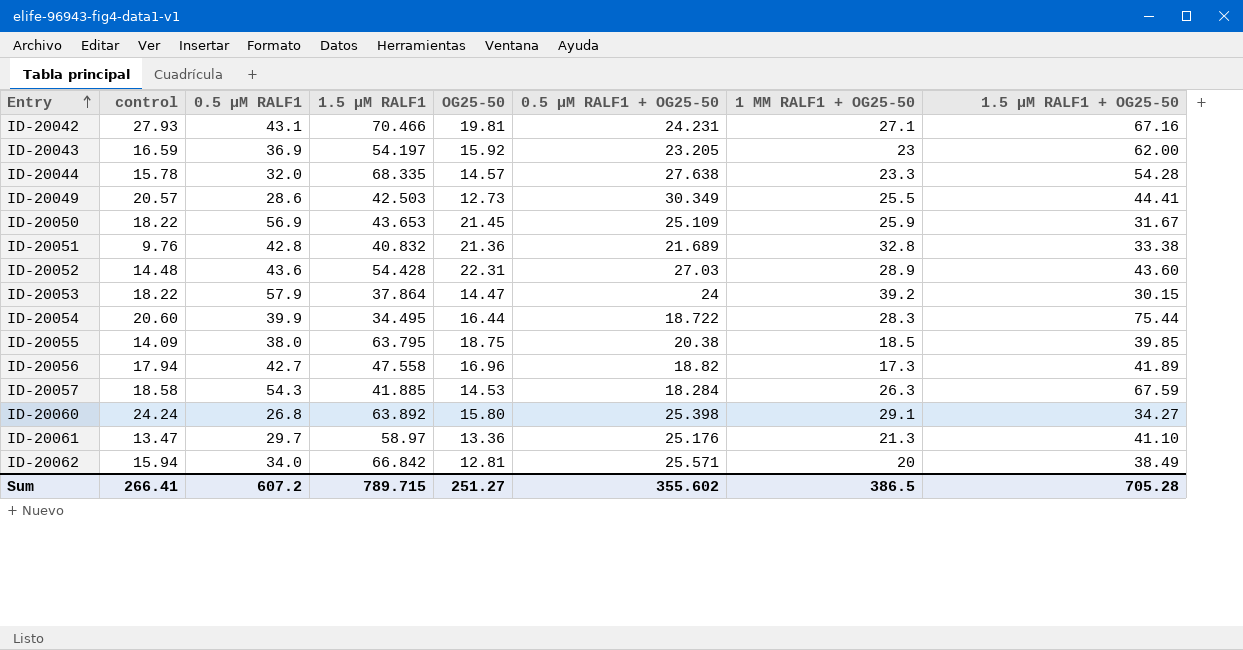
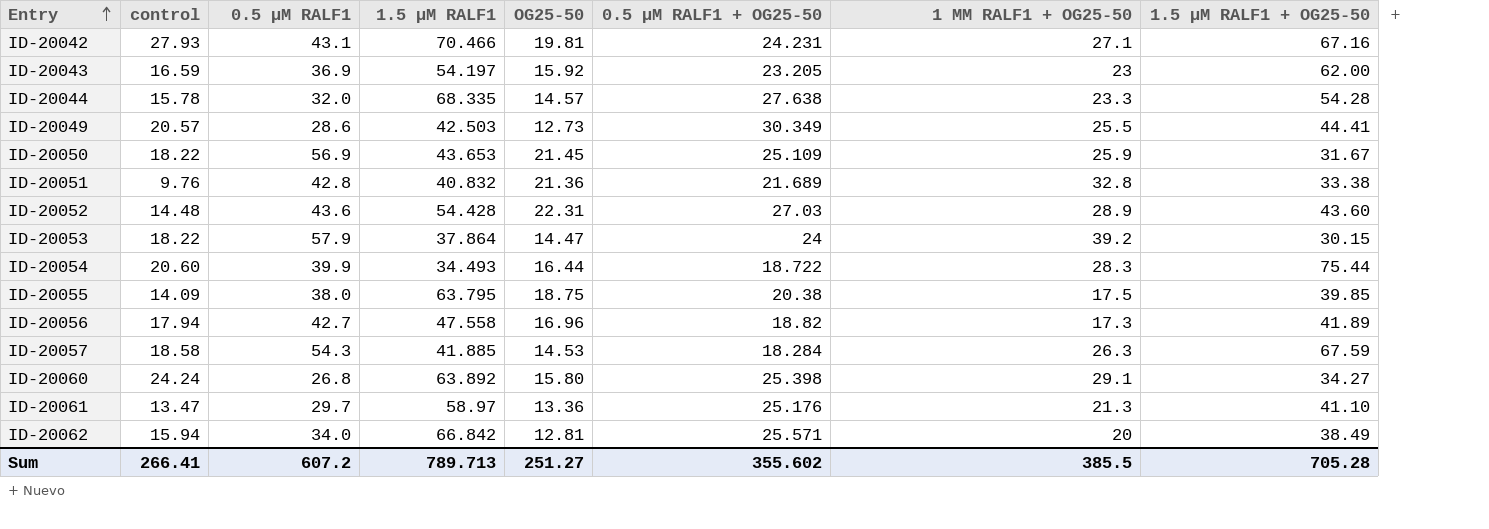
ID-20054 | 1.5 µM RALF1: 34.495 -> 34.493
ID-20055 | 1 ΜM RALF1 + OG25-50: 18.5 -> 17.5
Sum | 1.5 µM RALF1: 789.715 -> 789.713
Sum | 1 ΜM RALF1 + OG25-50: 386.5 -> 385.5

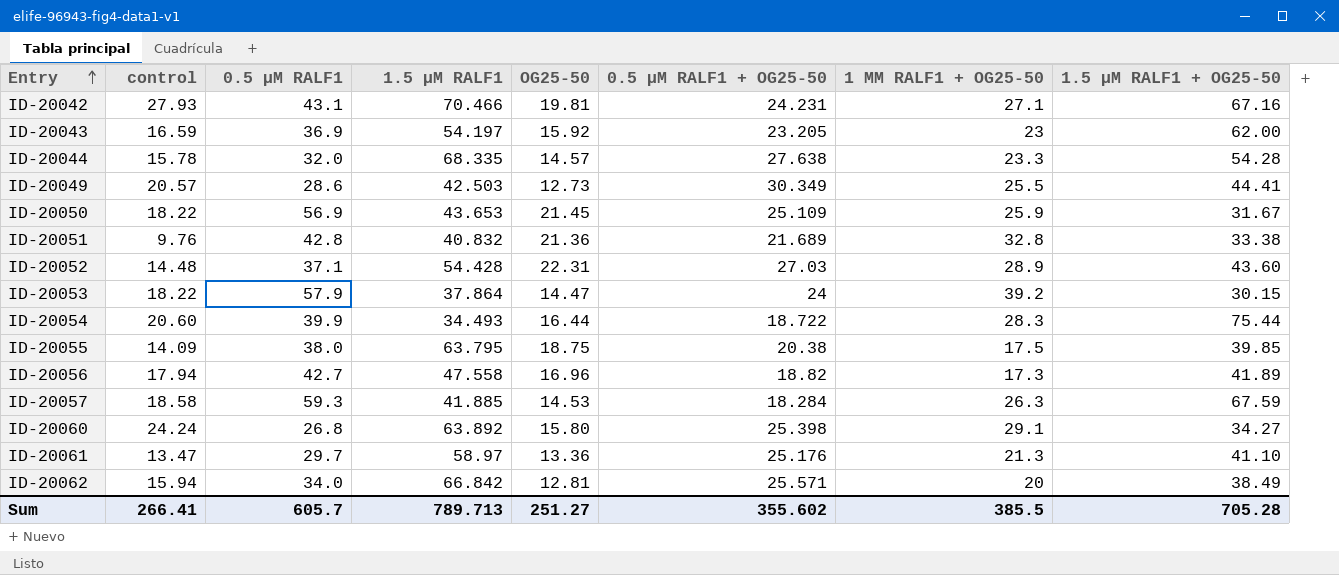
ID-20052 | 0.5 µM RALF1: 43.6 -> 37.1
ID-20057 | 0.5 µM RALF1: 54.3 -> 59.3
Sum | 0.5 µM RALF1: 607.2 -> 605.7

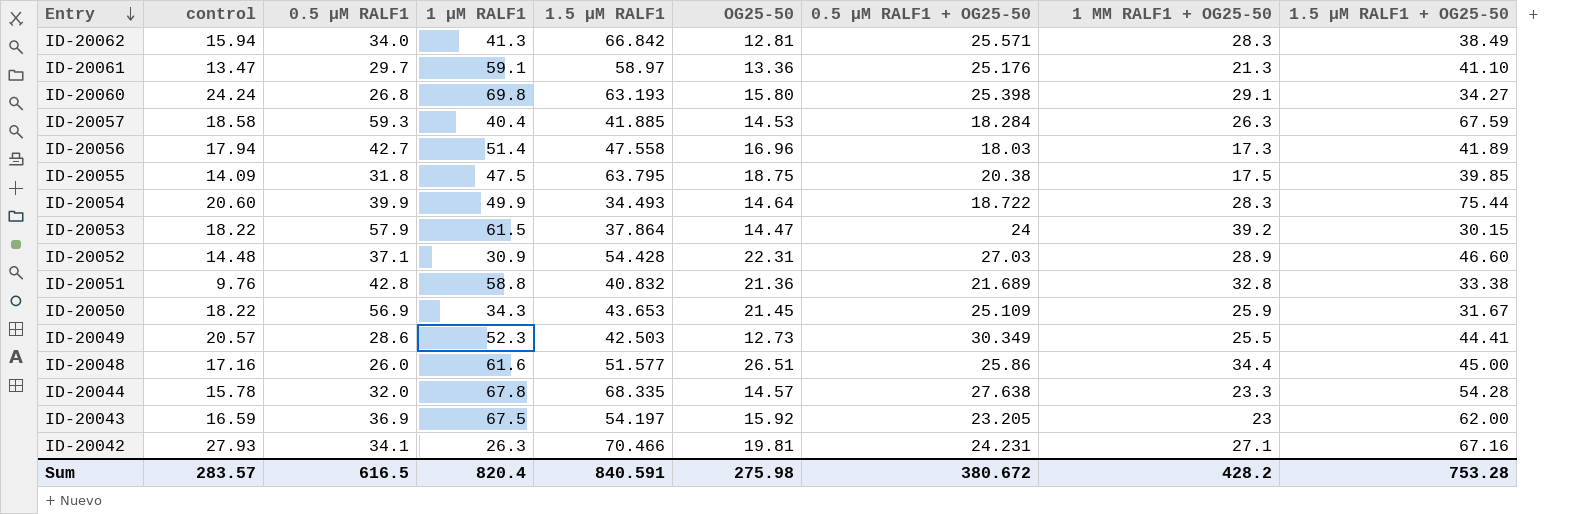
row order: Entry ascending -> Entry descending
column 1 µM RALF1 | position: none -> 4
ID-20062 | 1 ΜM RALF1 + OG25-50: 20 -> 28.3
ID-20060 | 1.5 µM RALF1: 63.892 -> 63.193
ID-20056 | 0.5 µM RALF1 + OG25-50: 18.82 -> 18.03
ID-20055 | 0.5 µM RALF1: 38.0 -> 31.8
ID-20054 | OG25-50: 16.44 -> 14.64
ID-20052 | 1.5 µM RALF1 + OG25-50: 43.60 -> 46.60
row ID-20048: none -> 17.16 | 26.0 | 61.6 | 51.577 | 26.51 | 25.86 | 34.4 | 45.00
ID-20042 | 0.5 µM RALF1: 43.1 -> 34.1
Sum | control: 266.41 -> 283.57
Sum | 0.5 µM RALF1: 605.7 -> 616.5
Sum | 1.5 µM RALF1: 789.713 -> 840.591
Sum | OG25-50: 251.27 -> 275.98
Sum | 0.5 µM RALF1 + OG25-50: 355.602 -> 380.672
Sum | 1 ΜM RALF1 + OG25-50: 385.5 -> 428.2
Sum | 1.5 µM RALF1 + OG25-50: 705.28 -> 753.28

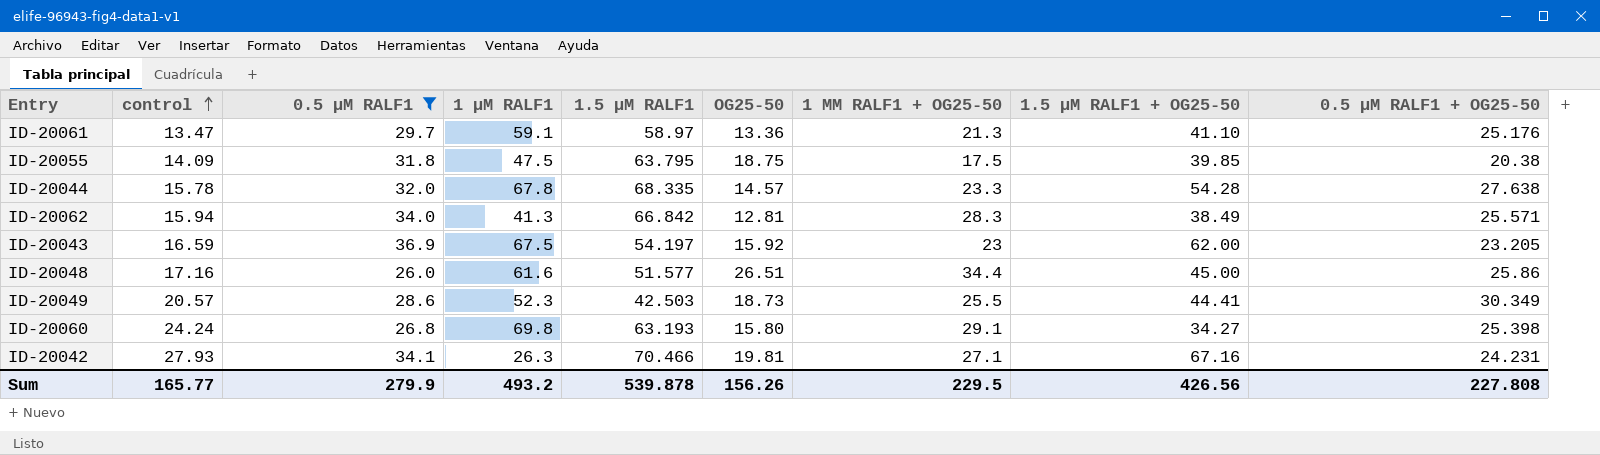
filter: none -> 0.5 µM RALF1 <= 36.9
row order: Entry descending -> control ascending
column 0.5 µM RALF1 + OG25-50 | position: 7 -> 9
ID-20049 | OG25-50: 12.73 -> 18.73
Sum | control: 283.57 -> 165.77
Sum | 0.5 µM RALF1: 616.5 -> 279.9
Sum | 1 µM RALF1: 820.4 -> 493.2
Sum | 1.5 µM RALF1: 840.591 -> 539.878
Sum | OG25-50: 275.98 -> 156.26
Sum | 1 ΜM RALF1 + OG25-50: 428.2 -> 229.5
Sum | 1.5 µM RALF1 + OG25-50: 753.28 -> 426.56
Sum | 0.5 µM RALF1 + OG25-50: 380.672 -> 227.808

